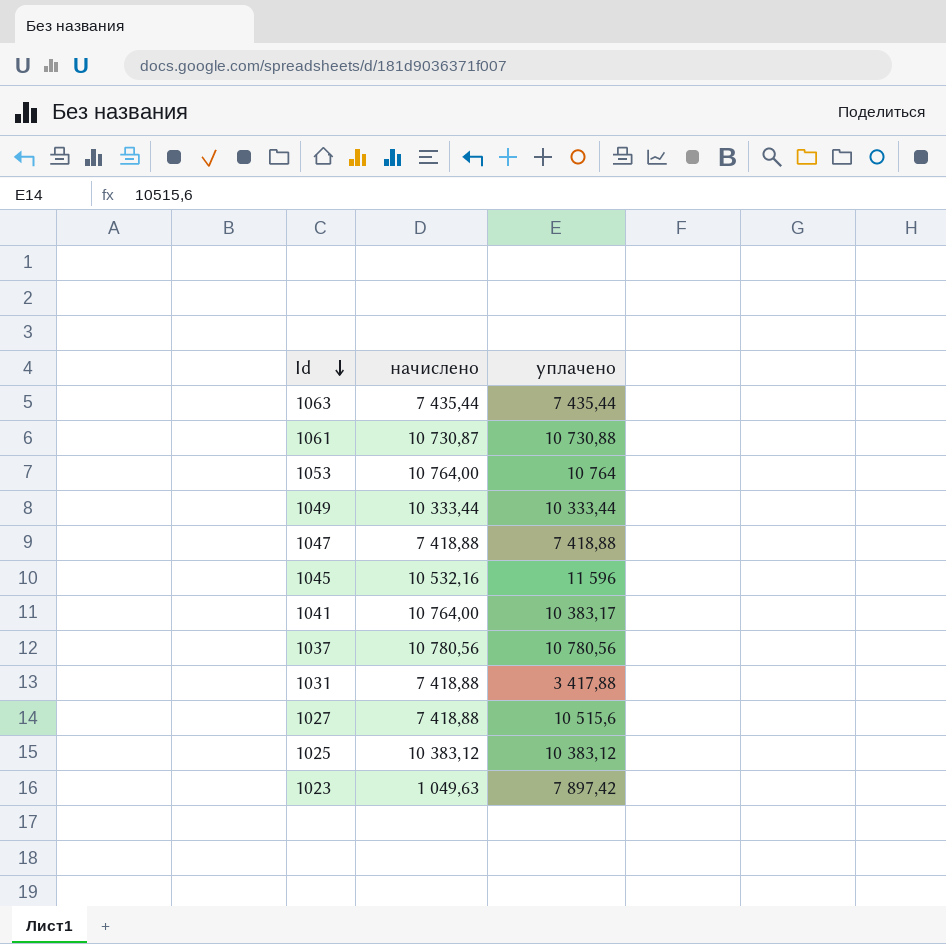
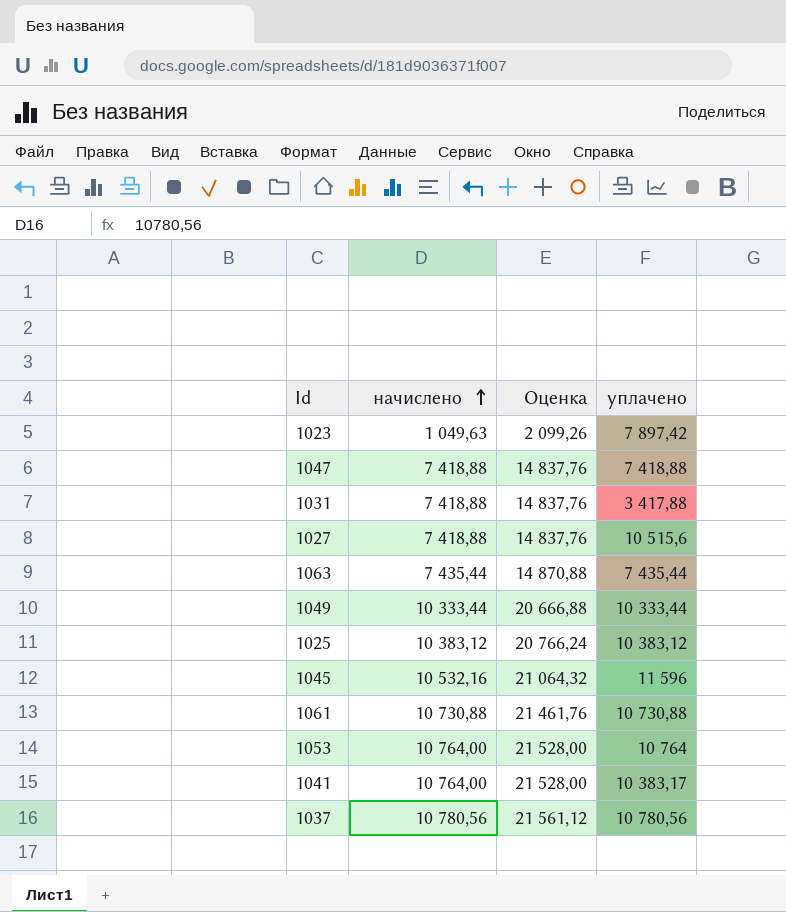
row order: Id descending -> начислено ascending
column Оценка | formula: none -> [начислено] * 2
1061 | начислено: 10 730,87 -> 10 730,88

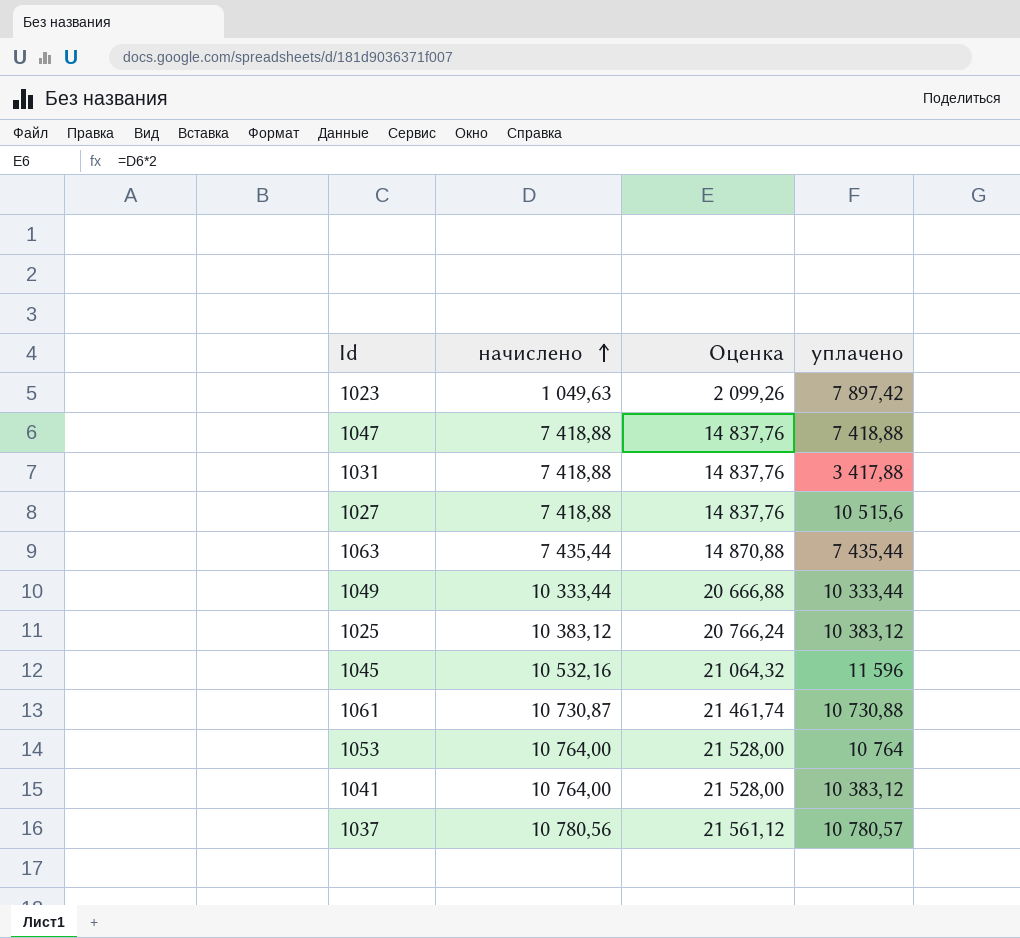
1061 | начислено: 10 730,88 -> 10 730,87
1061 | Оценка: 21 461,76 -> 21 461,74
1041 | уплачено: 10 383,17 -> 10 383,12
1037 | уплачено: 10 780,56 -> 10 780,57

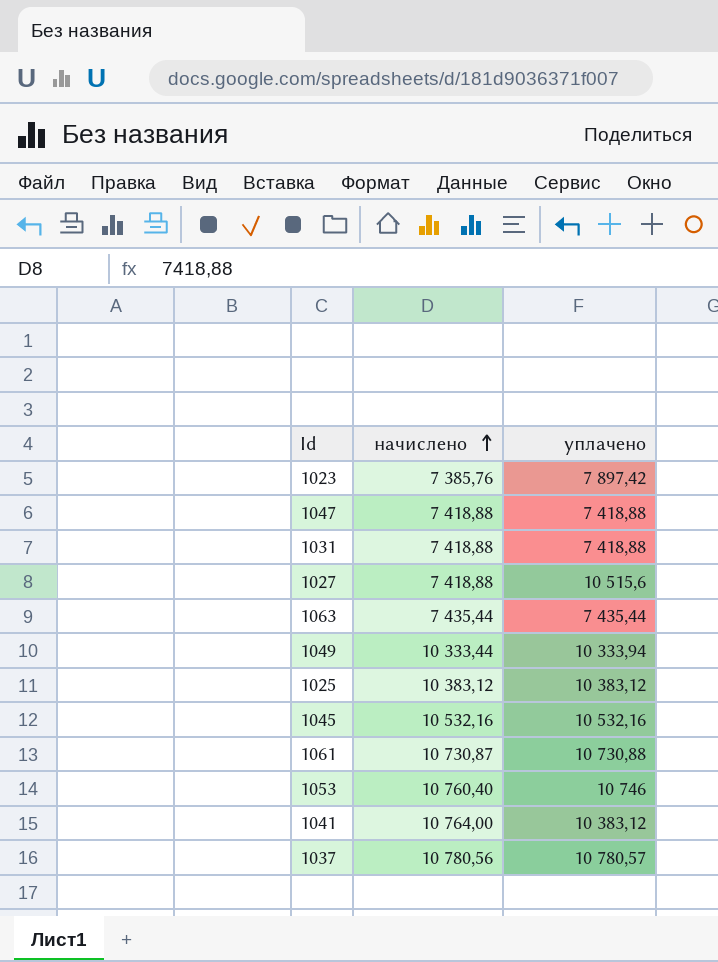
column Оценка | formula: [начислено] * 2 -> none
1023 | начислено: 1 049,63 -> 7 385,76
1031 | уплачено: 3 417,88 -> 7 418,88
1049 | уплачено: 10 333,44 -> 10 333,94
1045 | уплачено: 11 596 -> 10 532,16
1053 | начислено: 10 764,00 -> 10 760,40
1053 | уплачено: 10 764 -> 10 746

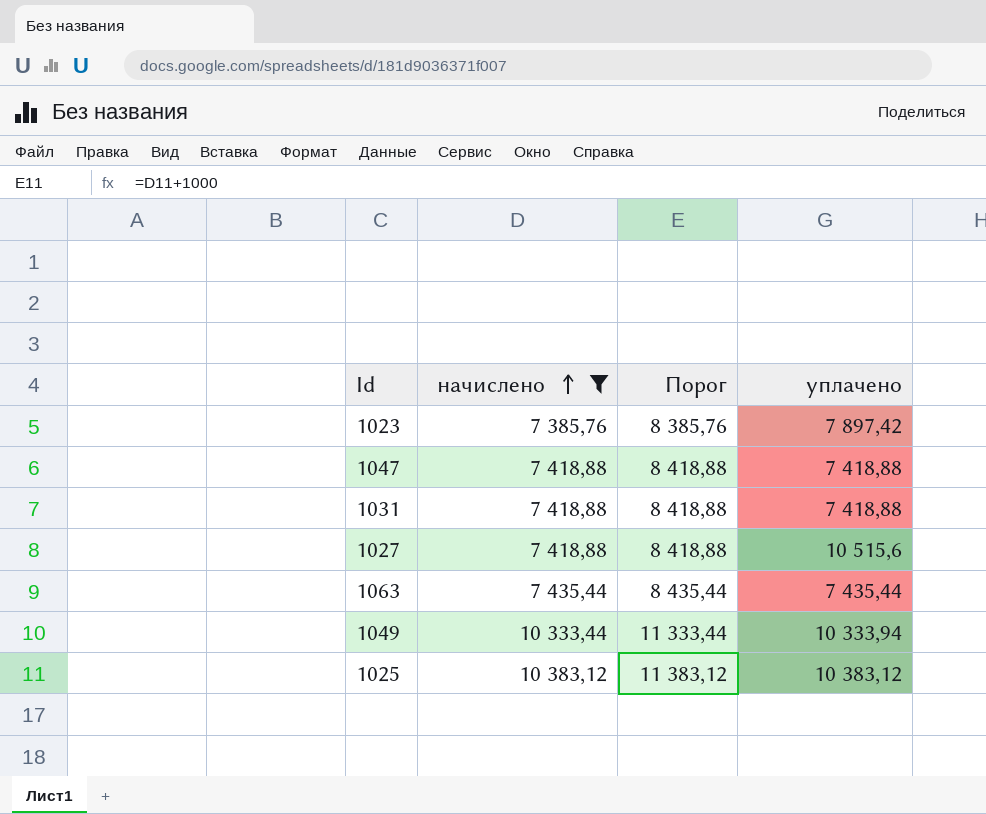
filter: none -> начислено <= 10 383,12
column Порог | formula: none -> [начислено] + 1000

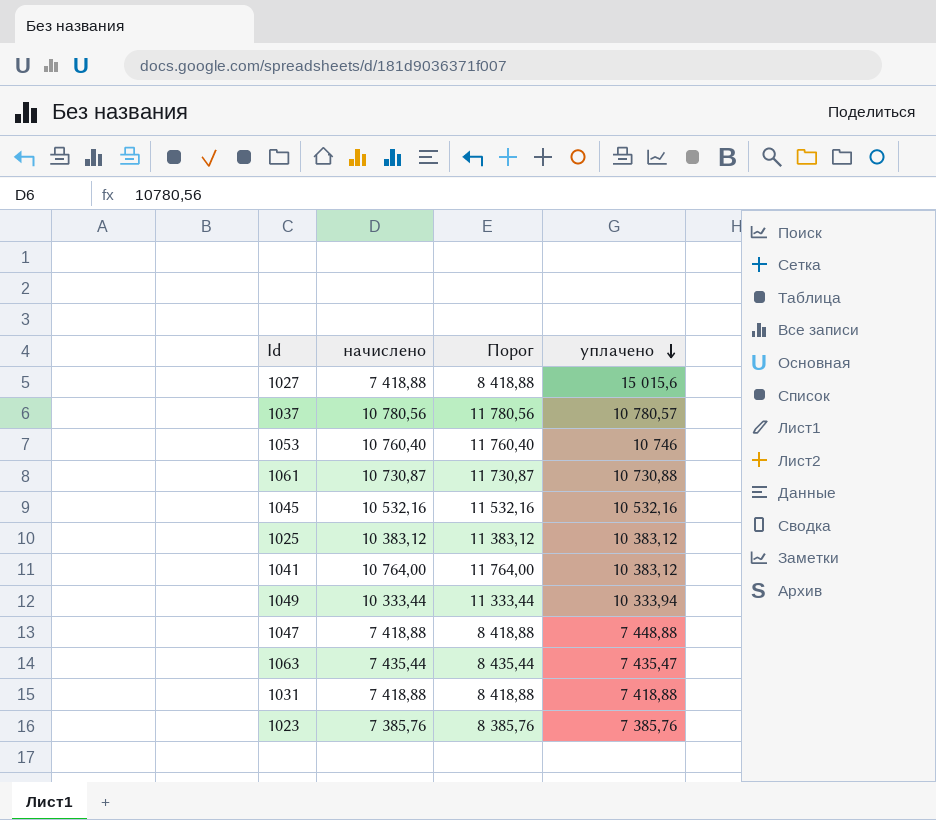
filter: начислено <= 10 383,12 -> none
row order: начислено ascending -> уплачено descending
1027 | уплачено: 10 515,6 -> 15 015,6
1047 | уплачено: 7 418,88 -> 7 448,88
1063 | уплачено: 7 435,44 -> 7 435,47
1023 | уплачено: 7 897,42 -> 7 385,76

